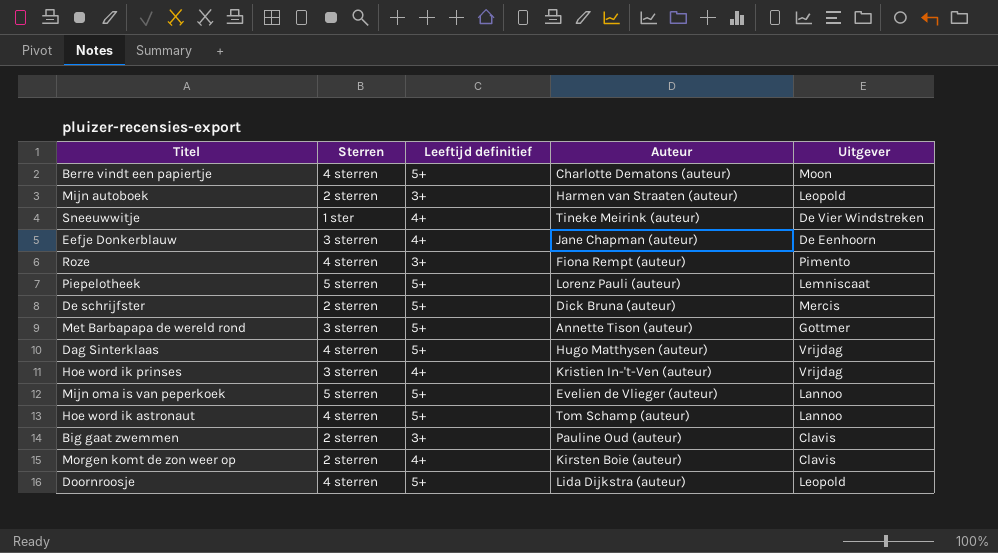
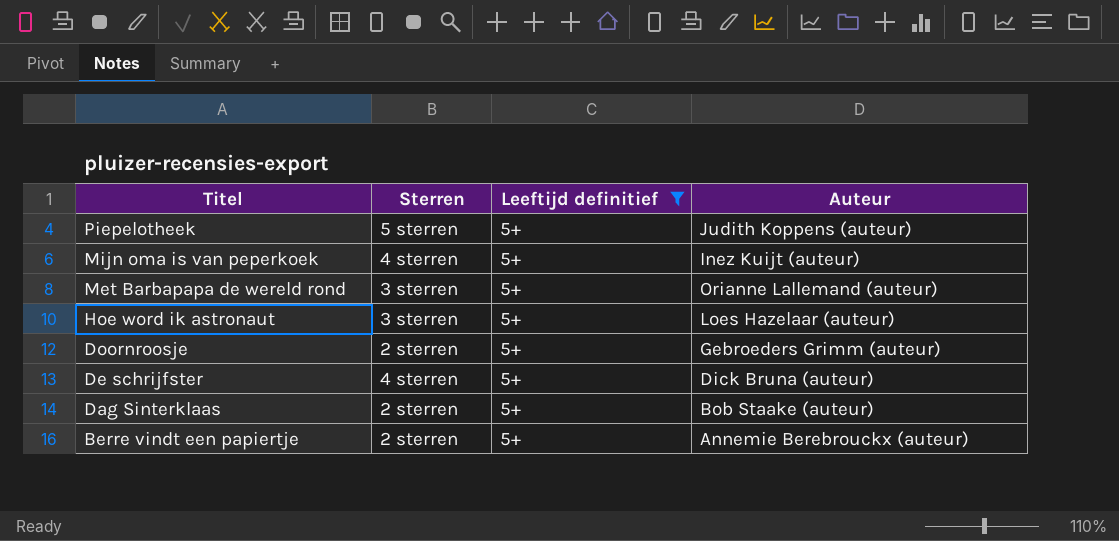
filter: none -> Leeftijd definitief = 5+
row order: none -> Titel descending
column Uitgever | position: 5 -> none
Piepelotheek | Auteur: Lorenz Pauli (auteur) -> Judith Koppens (auteur)
Mijn oma is van peperkoek | Sterren: 5 sterren -> 4 sterren
Mijn oma is van peperkoek | Auteur: Evelien de Vlieger (auteur) -> Inez Kuijt (auteur)
Met Barbapapa de wereld rond | Auteur: Annette Tison (auteur) -> Orianne Lallemand (auteur)
Hoe word ik astronaut | Sterren: 4 sterren -> 3 sterren
Hoe word ik astronaut | Auteur: Tom Schamp (auteur) -> Loes Hazelaar (auteur)
Doornroosje | Sterren: 4 sterren -> 2 sterren
Doornroosje | Auteur: Lida Dijkstra (auteur) -> Gebroeders Grimm (auteur)
De schrijfster | Sterren: 2 sterren -> 4 sterren
Dag Sinterklaas | Sterren: 4 sterren -> 2 sterren
Dag Sinterklaas | Auteur: Hugo Matthysen (auteur) -> Bob Staake (auteur)
Berre vindt een papiertje | Sterren: 4 sterren -> 2 sterren
Berre vindt een papiertje | Auteur: Charlotte Dematons (auteur) -> Annemie Berebrouckx (auteur)

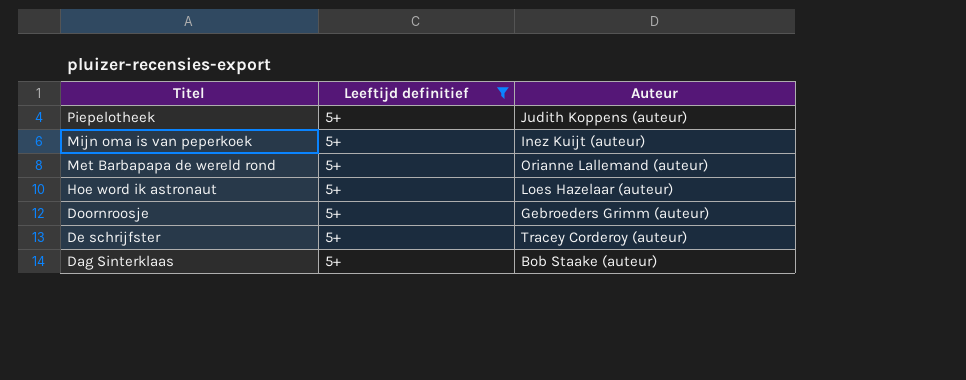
column Sterren | position: 2 -> none
row Berre vindt een papiertje: 2 sterren | 5+ | Annemie Berebrouckx (auteur) -> none
De schrijfster | Auteur: Dick Bruna (auteur) -> Tracey Corderoy (auteur)

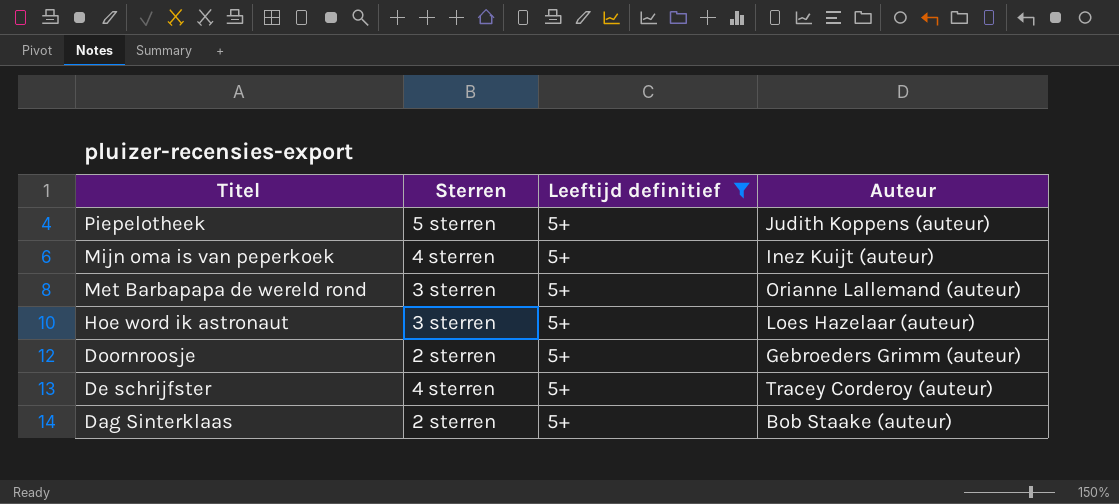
column Sterren | position: none -> 2

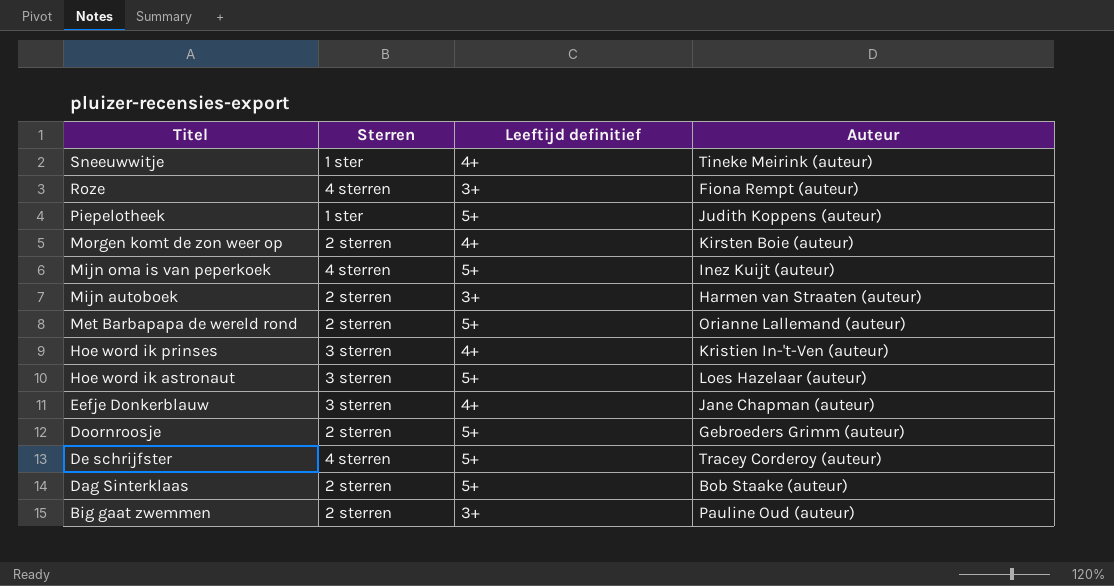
filter: Leeftijd definitief = 5+ -> none
Piepelotheek | Sterren: 5 sterren -> 1 ster
Met Barbapapa de wereld rond | Sterren: 3 sterren -> 2 sterren

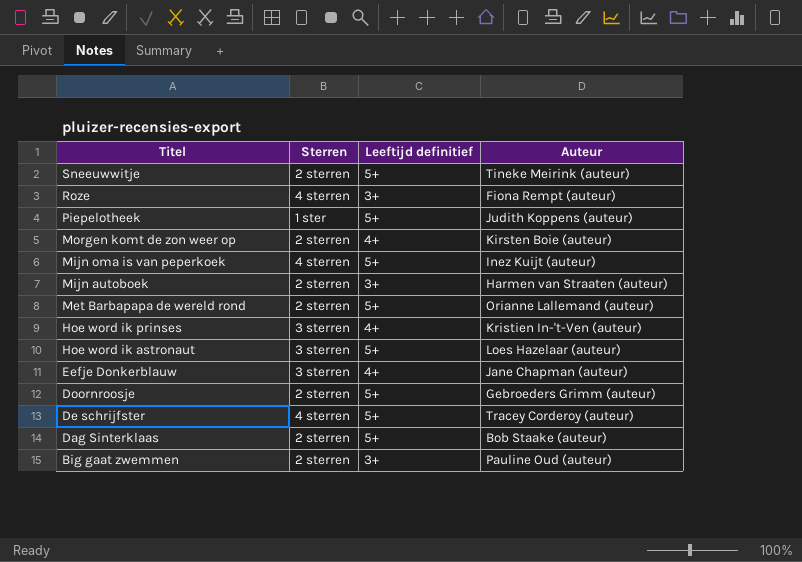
Sneeuwwitje | Sterren: 1 ster -> 2 sterren
Sneeuwwitje | Leeftijd definitief: 4+ -> 5+

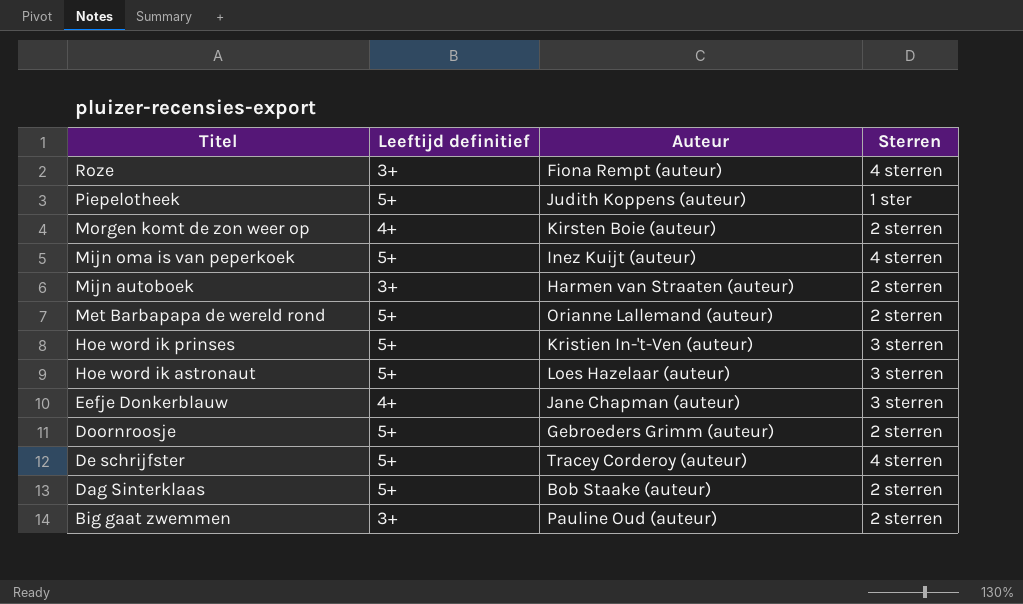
column Sterren | position: 2 -> 4
row Sneeuwwitje: 2 sterren | 5+ | Tineke Meirink (auteur) -> none
Hoe word ik prinses | Leeftijd definitief: 4+ -> 5+

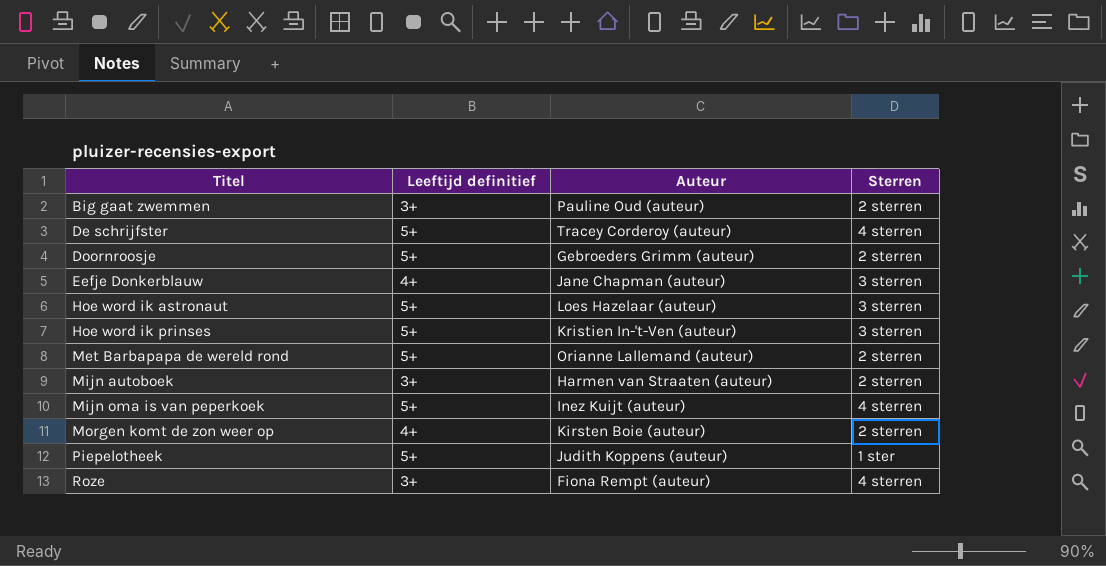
row order: Titel descending -> Titel ascending
row Dag Sinterklaas: 5+ | Bob Staake (auteur) | 2 sterren -> none

